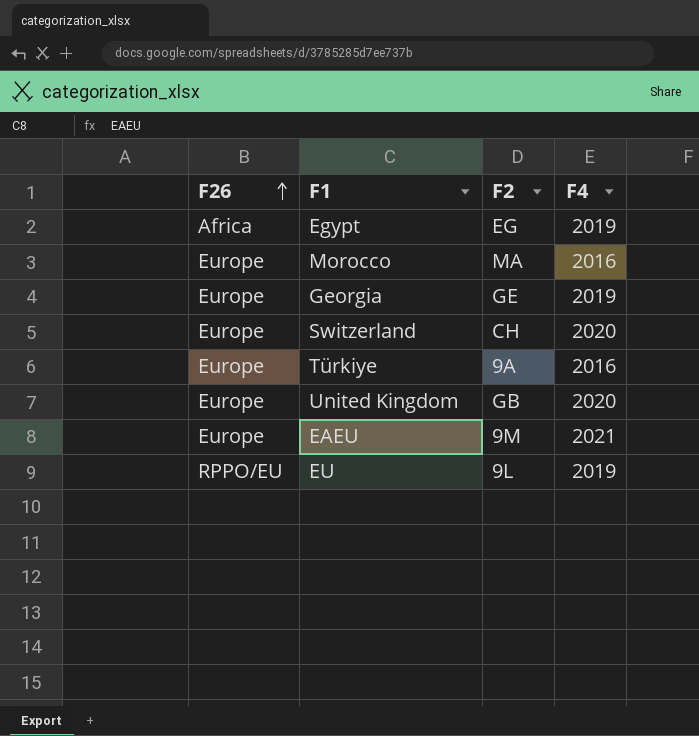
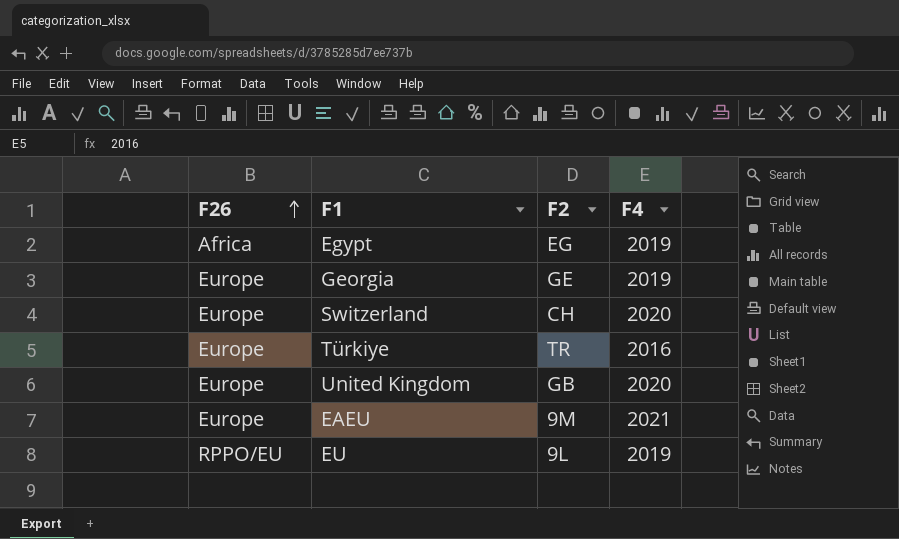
row Morocco: Europe | MA | 2016 -> none
Türkiye | F2: 9A -> TR

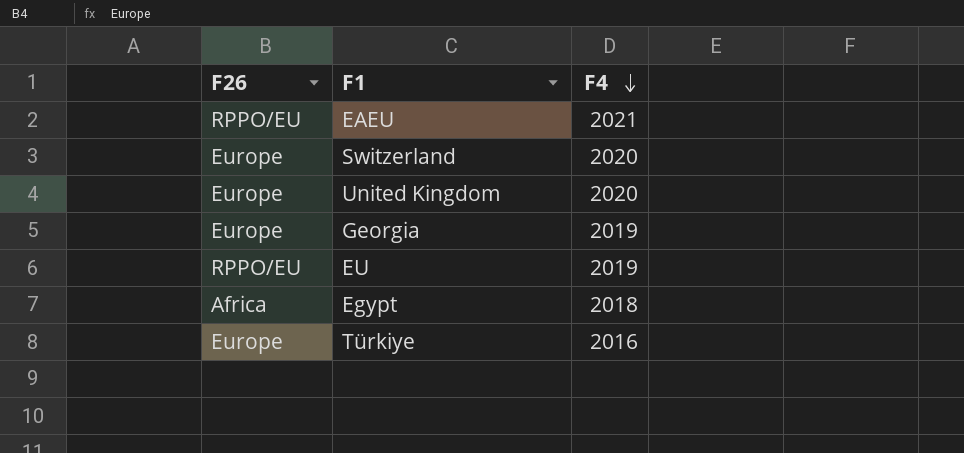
row order: F26 ascending -> F4 descending
column F2 | position: 3 -> none
EAEU | F26: Europe -> RPPO/EU
Egypt | F4: 2019 -> 2018

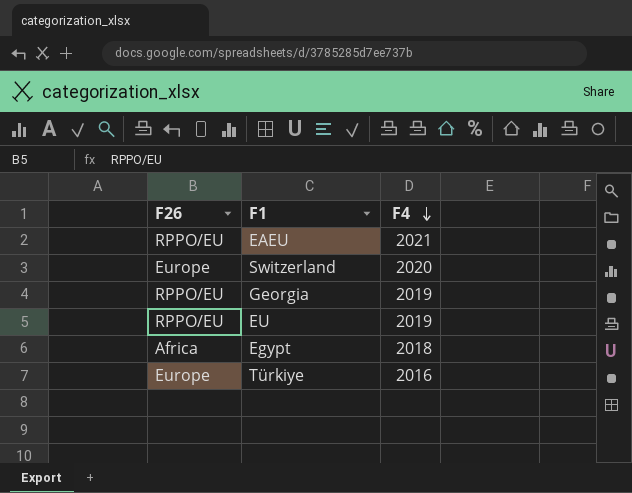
row United Kingdom: Europe | 2020 -> none
Georgia | F26: Europe -> RPPO/EU

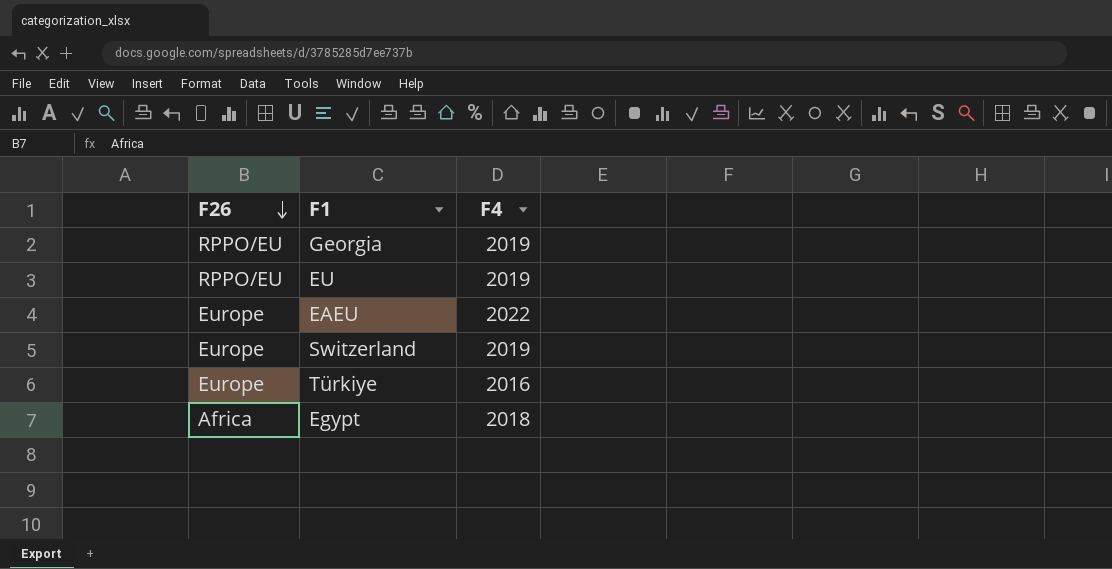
row order: F4 descending -> F26 descending
EAEU | F26: RPPO/EU -> Europe
EAEU | F4: 2021 -> 2022
Switzerland | F4: 2020 -> 2019

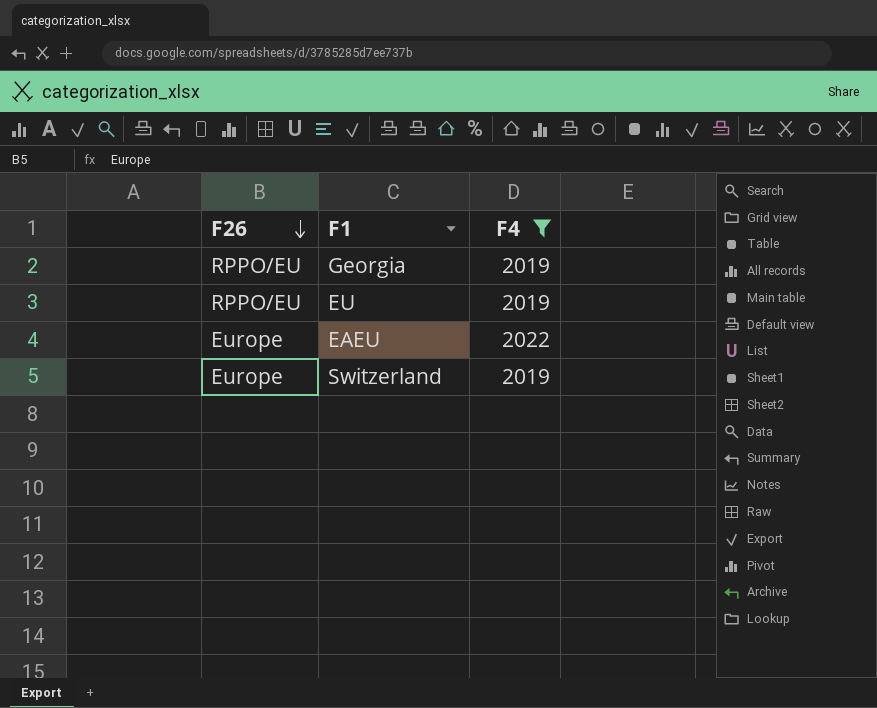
filter: none -> F4 >= 2019

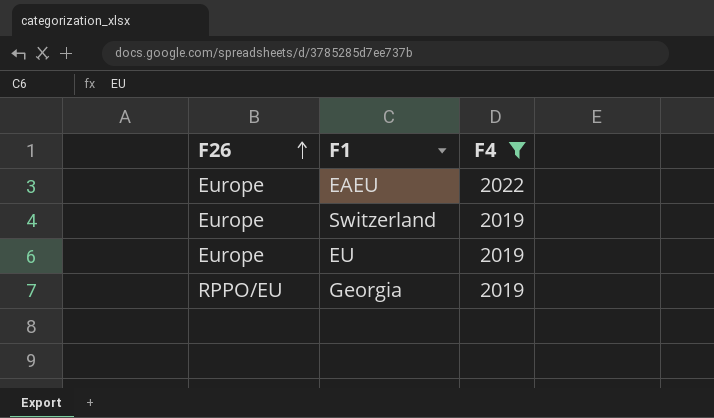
row order: F26 descending -> F26 ascending
EU | F26: RPPO/EU -> Europe

